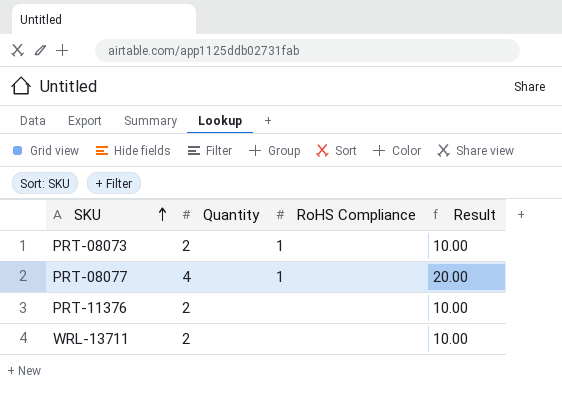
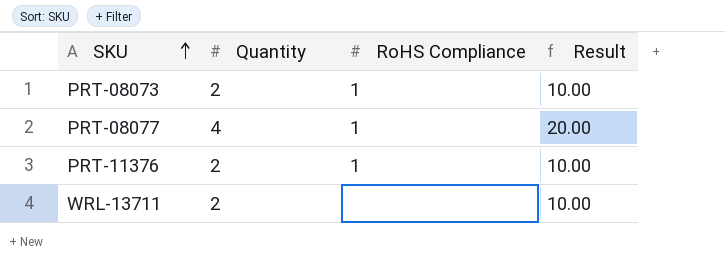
PRT-11376 | RoHS Compliance: none -> 1

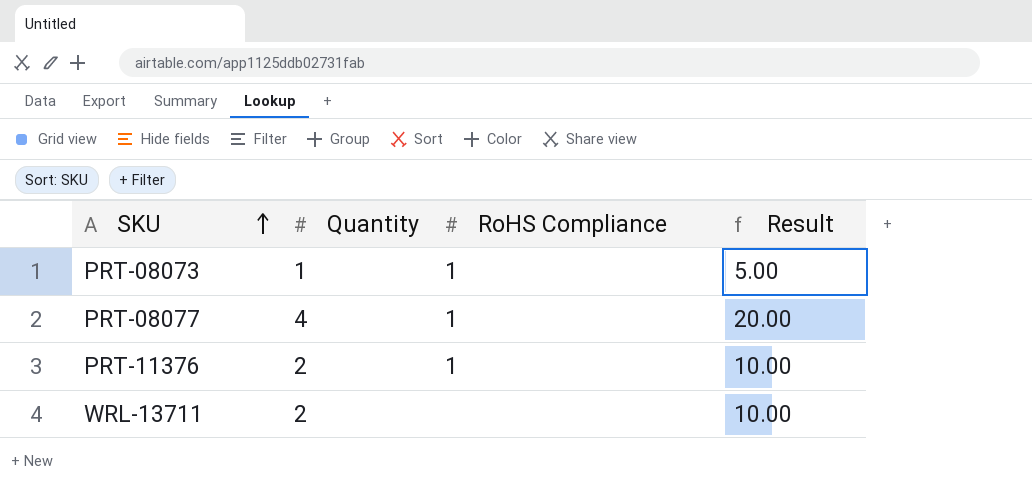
PRT-08073 | Quantity: 2 -> 1
PRT-08073 | Result: 10.00 -> 5.00

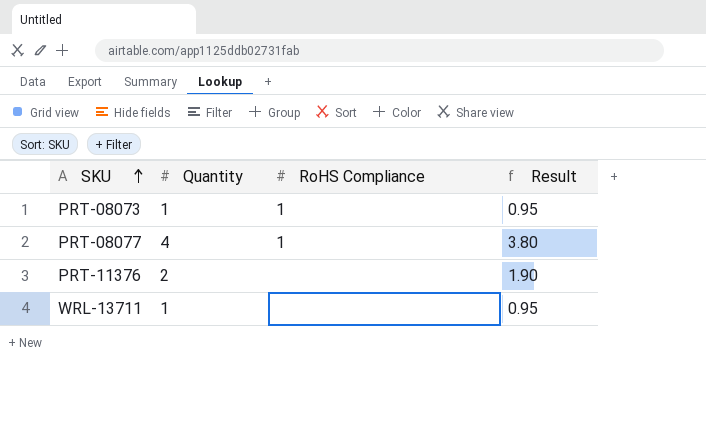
column Result | formula: [Quantity] * 5 -> [Quantity] * 0.95
PRT-11376 | RoHS Compliance: 1 -> none
WRL-13711 | Quantity: 2 -> 1

